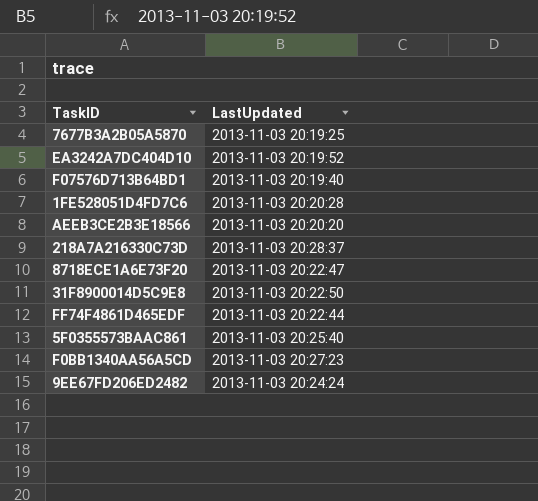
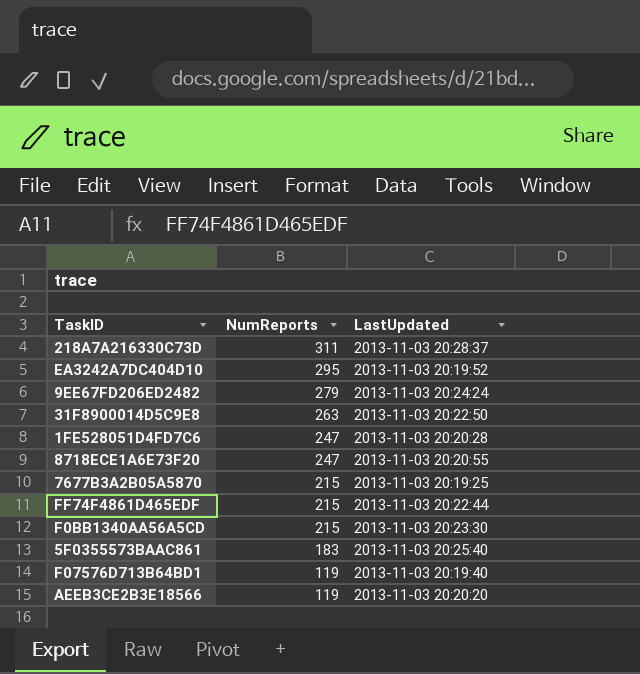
row order: none -> NumReports descending
column NumReports | position: none -> 2
8718ECE1A6E73F20 | LastUpdated: 2013-11-03 20:22:47 -> 2013-11-03 20:20:55
F0BB1340AA56A5CD | LastUpdated: 2013-11-03 20:27:23 -> 2013-11-03 20:23:30

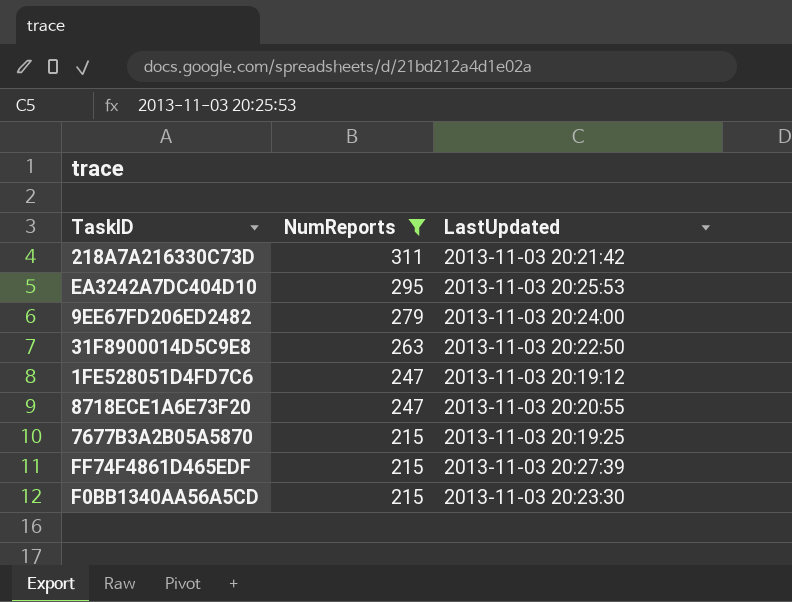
filter: none -> NumReports >= 215
218A7A216330C73D | LastUpdated: 2013-11-03 20:28:37 -> 2013-11-03 20:21:42
EA3242A7DC404D10 | LastUpdated: 2013-11-03 20:19:52 -> 2013-11-03 20:25:53
9EE67FD206ED2482 | LastUpdated: 2013-11-03 20:24:24 -> 2013-11-03 20:24:00
1FE528051D4FD7C6 | LastUpdated: 2013-11-03 20:20:28 -> 2013-11-03 20:19:12
FF74F4861D465EDF | LastUpdated: 2013-11-03 20:22:44 -> 2013-11-03 20:27:39

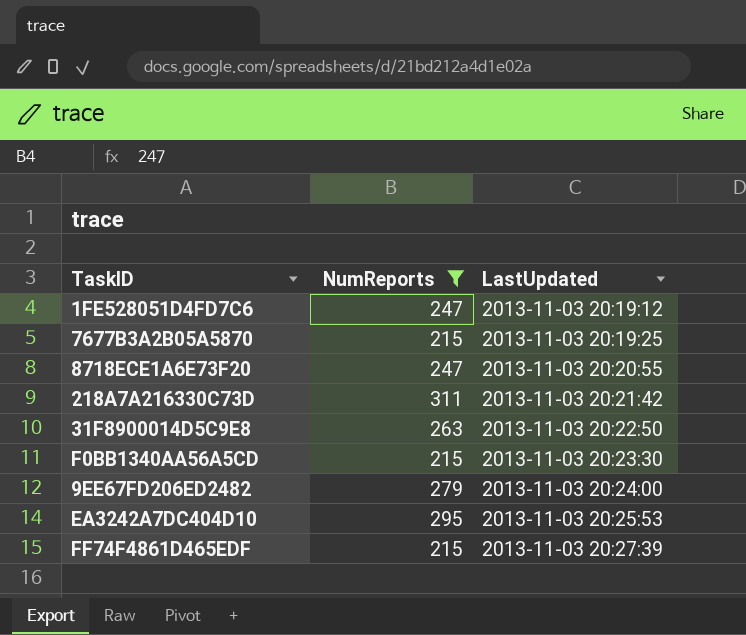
row order: NumReports descending -> LastUpdated ascending

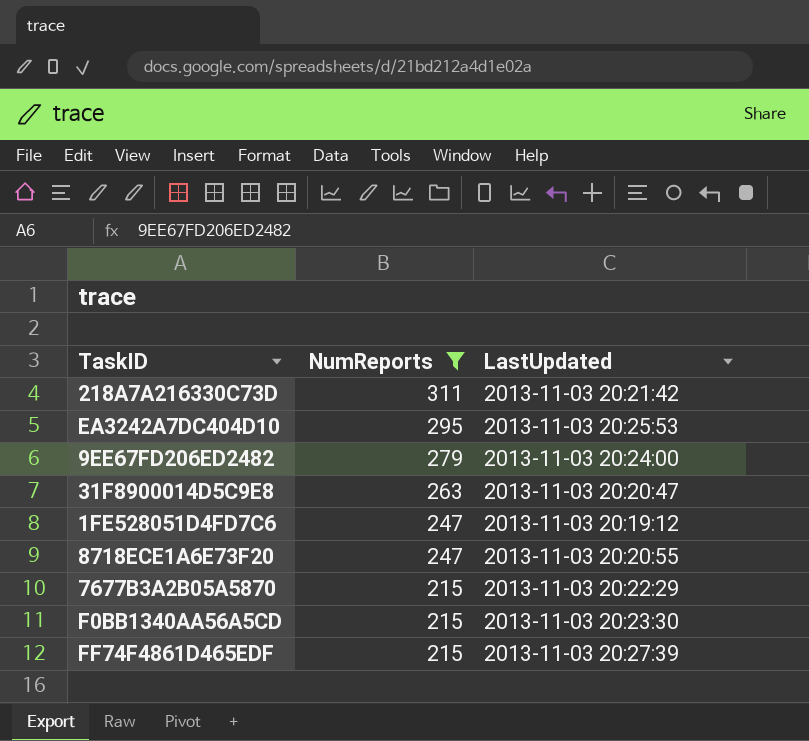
row order: LastUpdated ascending -> NumReports descending
31F8900014D5C9E8 | LastUpdated: 2013-11-03 20:22:50 -> 2013-11-03 20:20:47
7677B3A2B05A5870 | LastUpdated: 2013-11-03 20:19:25 -> 2013-11-03 20:22:29

